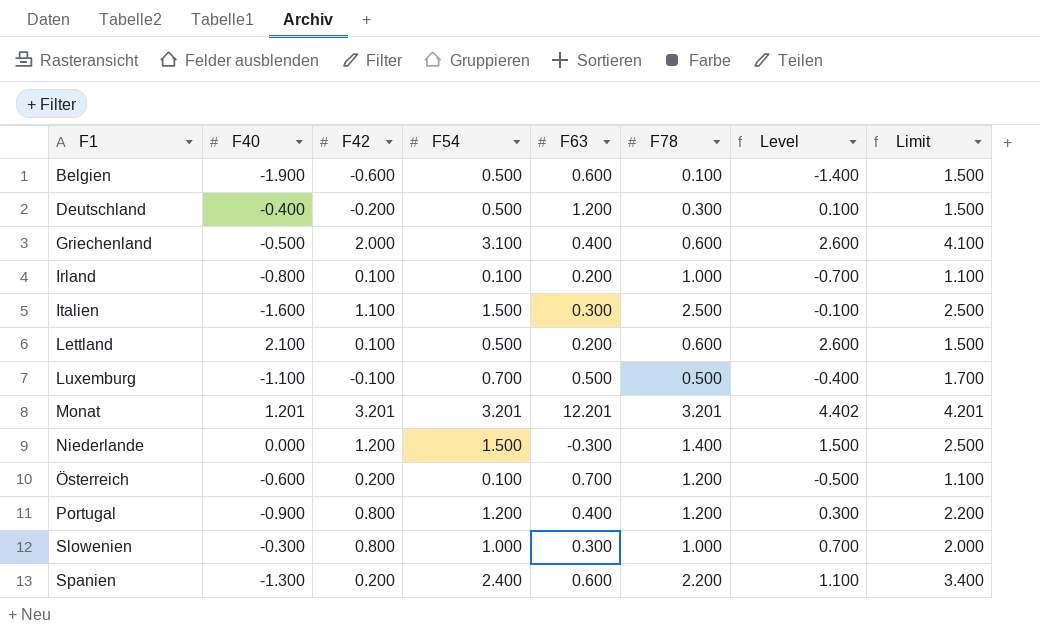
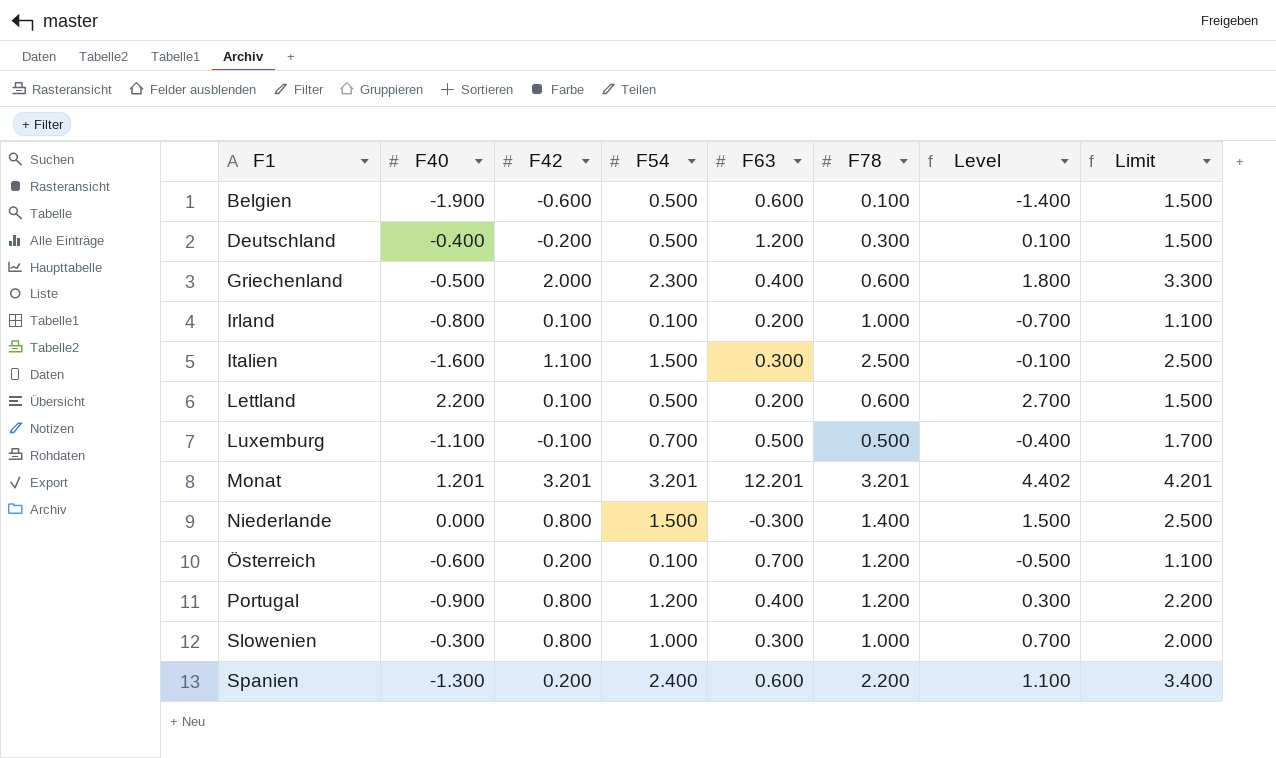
Griechenland | F54: 3.100 -> 2.300
Griechenland | Level: 2.600 -> 1.800
Griechenland | Limit: 4.100 -> 3.300
Lettland | F40: 2.100 -> 2.200
Lettland | Level: 2.600 -> 2.700
Niederlande | F42: 1.200 -> 0.800

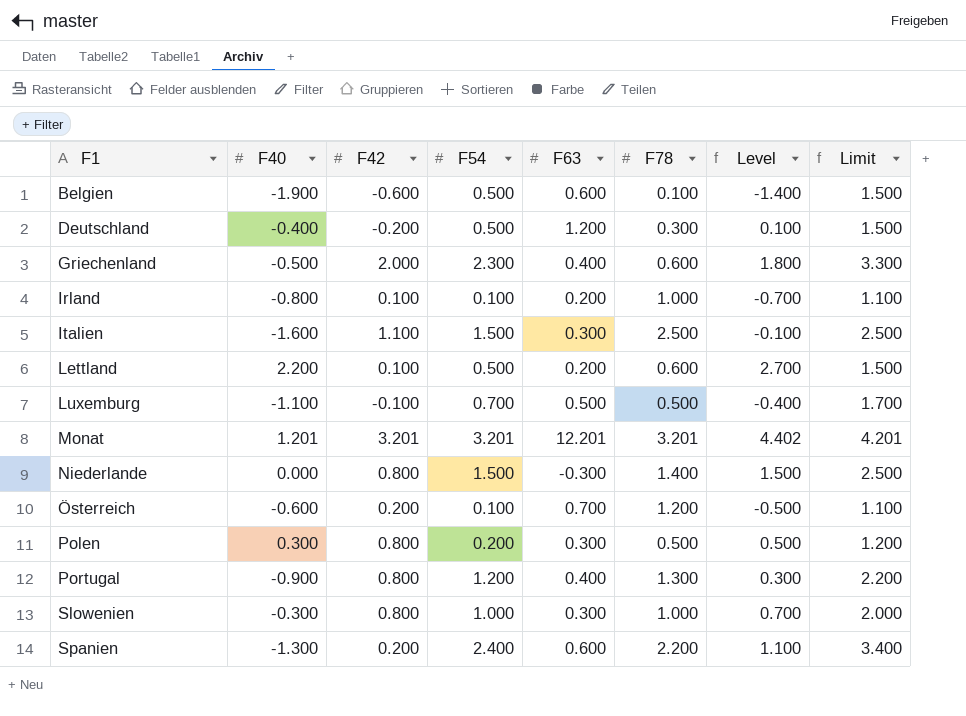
row Polen: none -> 0.300 | 0.800 | 0.200 | 0.300 | 0.500 | 0.500 | 1.200
Portugal | F78: 1.200 -> 1.300

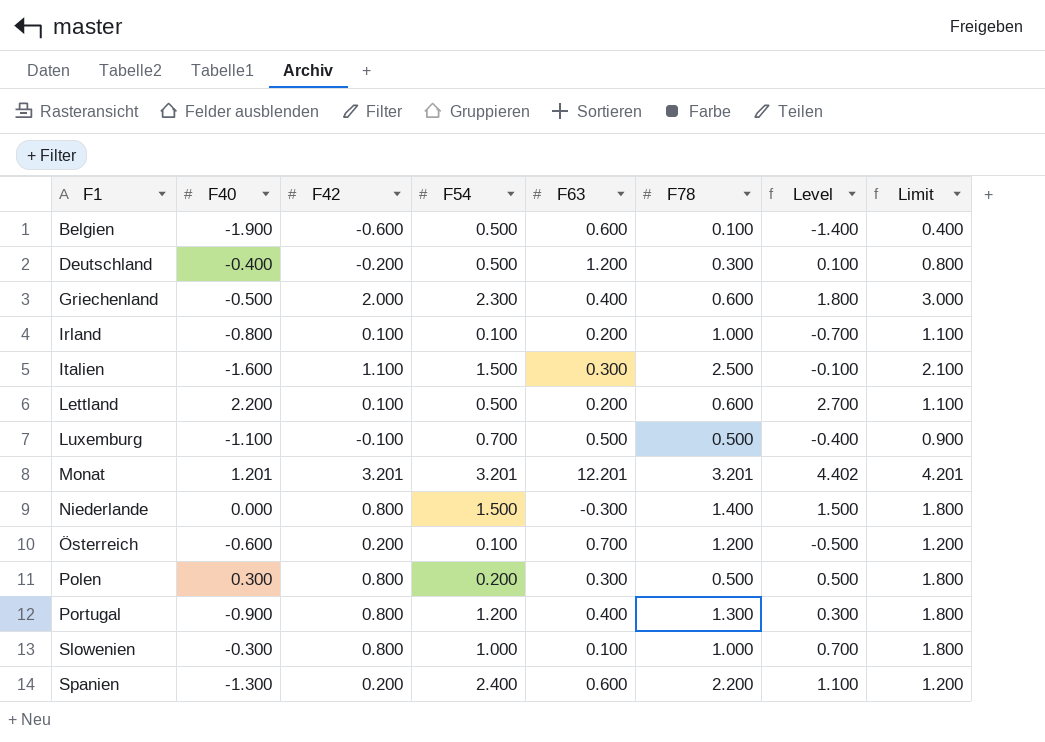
column Limit | formula: [F54] + 1 -> [F42] + 1
Slowenien | F63: 0.300 -> 0.100

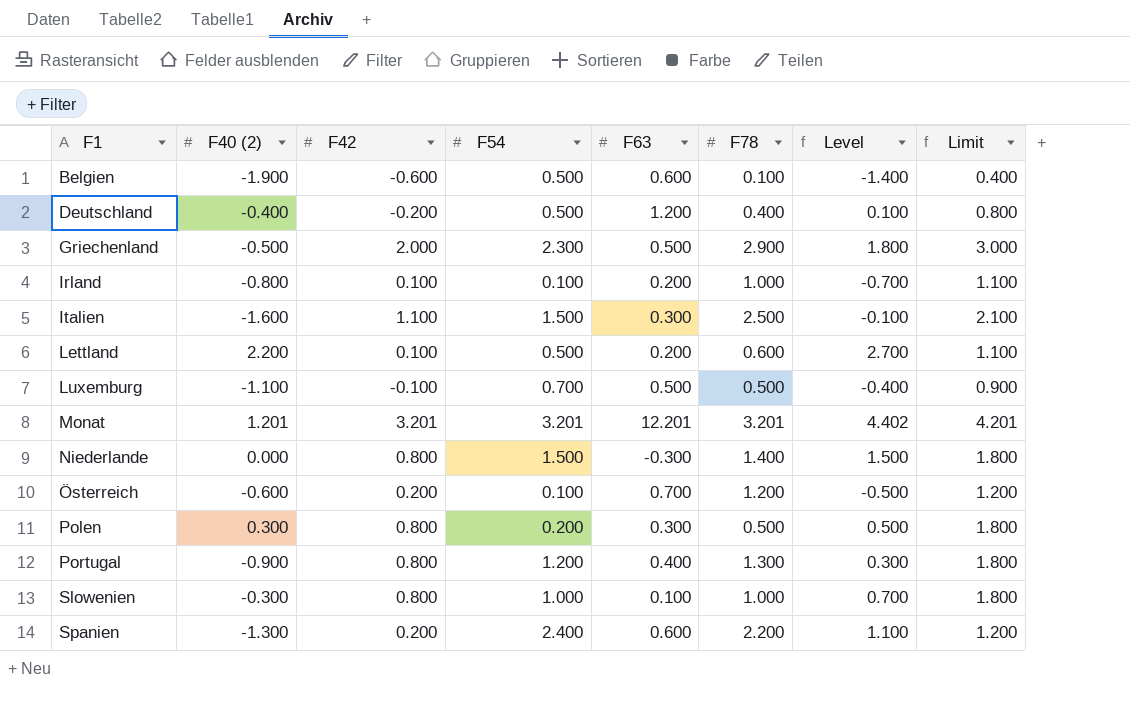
column name: F40 -> F40 (2)
Deutschland | F78: 0.300 -> 0.400
Griechenland | F63: 0.400 -> 0.500
Griechenland | F78: 0.600 -> 2.900

